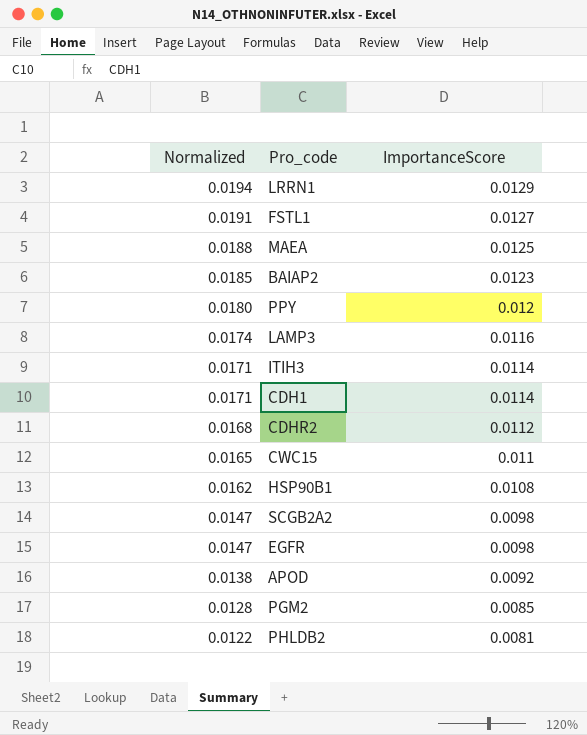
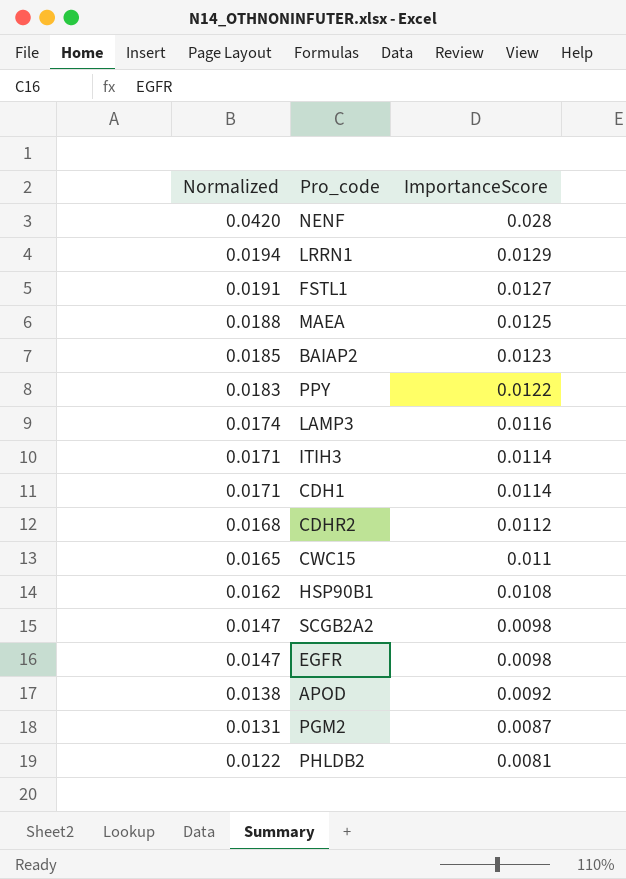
row NENF: none -> 0.0420 | 0.028
PPY | Normalized: 0.0180 -> 0.0183
PPY | ImportanceScore: 0.012 -> 0.0122
PGM2 | Normalized: 0.0128 -> 0.0131
PGM2 | ImportanceScore: 0.0085 -> 0.0087

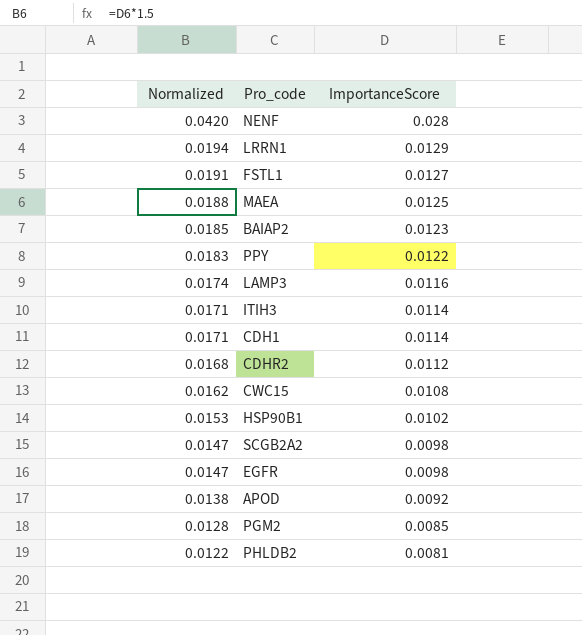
CWC15 | Normalized: 0.0165 -> 0.0162
CWC15 | ImportanceScore: 0.011 -> 0.0108
HSP90B1 | Normalized: 0.0162 -> 0.0153
HSP90B1 | ImportanceScore: 0.0108 -> 0.0102
PGM2 | Normalized: 0.0131 -> 0.0128
PGM2 | ImportanceScore: 0.0087 -> 0.0085

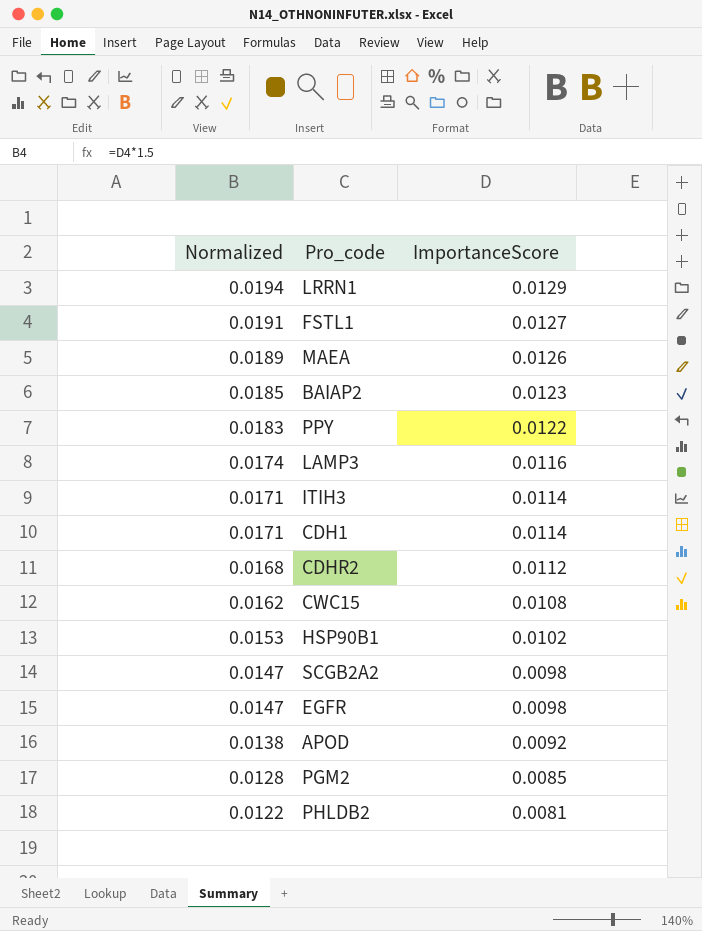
row NENF: 0.0420 | 0.028 -> none
MAEA | Normalized: 0.0188 -> 0.0189
MAEA | ImportanceScore: 0.0125 -> 0.0126

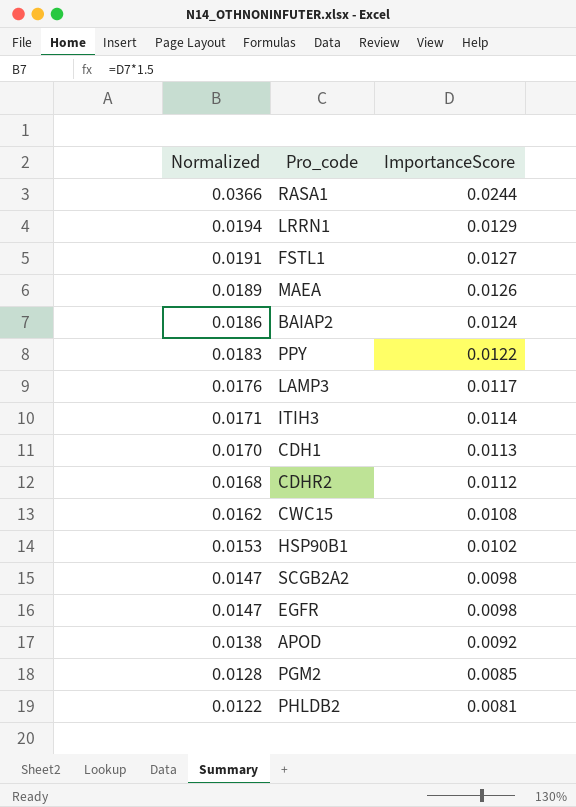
row RASA1: none -> 0.0366 | 0.0244
BAIAP2 | Normalized: 0.0185 -> 0.0186
BAIAP2 | ImportanceScore: 0.0123 -> 0.0124
LAMP3 | Normalized: 0.0174 -> 0.0176
LAMP3 | ImportanceScore: 0.0116 -> 0.0117
CDH1 | Normalized: 0.0171 -> 0.0170
CDH1 | ImportanceScore: 0.0114 -> 0.0113

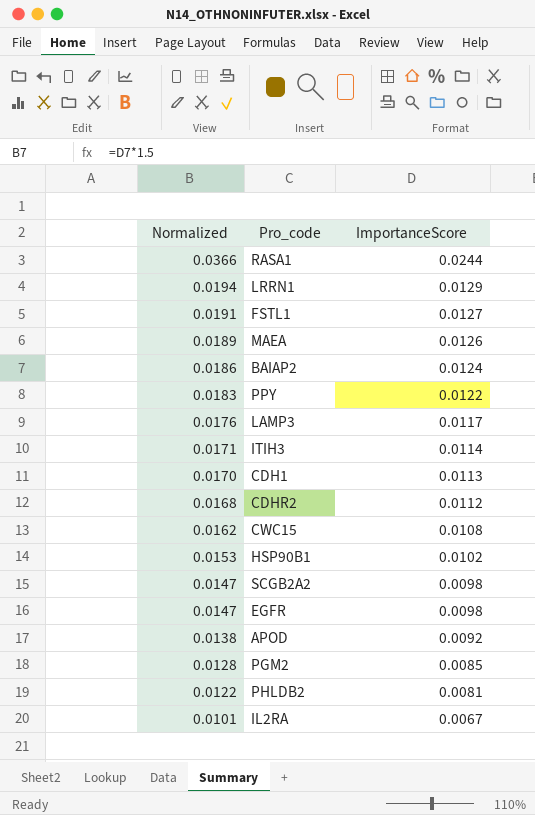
row IL2RA: none -> 0.0101 | 0.0067

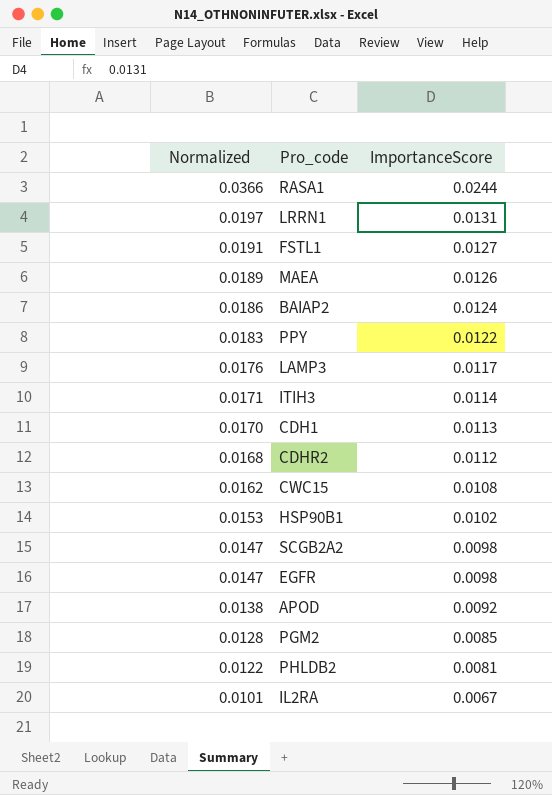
LRRN1 | Normalized: 0.0194 -> 0.0197
LRRN1 | ImportanceScore: 0.0129 -> 0.0131

